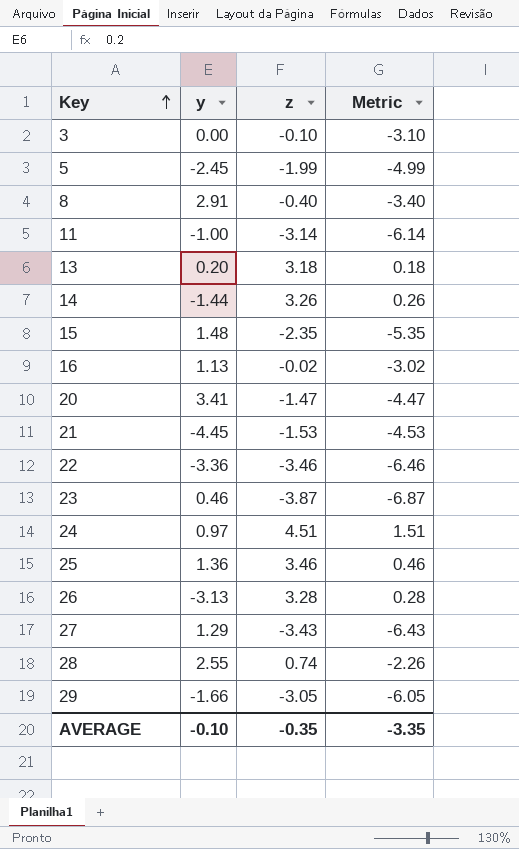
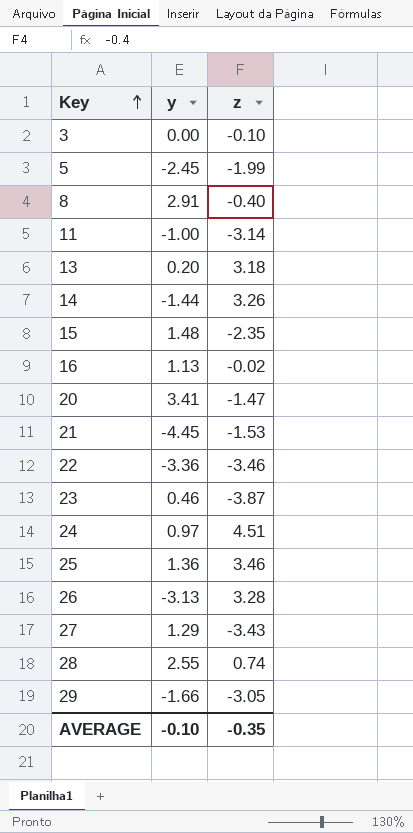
column Metric | formula: [z] - 3 -> none

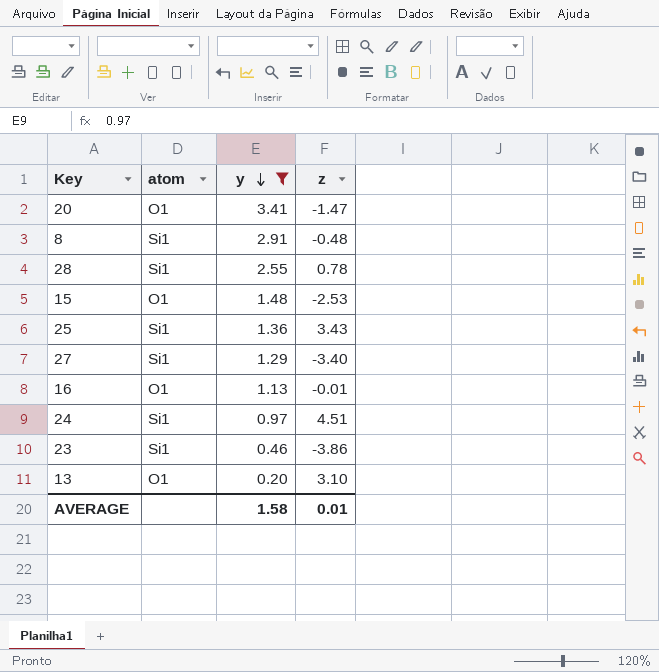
filter: none -> y >= 0.20
row order: Key ascending -> y descending
column atom | position: none -> 2
8 | z: -0.40 -> -0.48
28 | z: 0.74 -> 0.78
15 | z: -2.35 -> -2.53
25 | z: 3.46 -> 3.43
27 | z: -3.43 -> -3.40
16 | z: -0.02 -> -0.01
23 | z: -3.87 -> -3.86
13 | z: 3.18 -> 3.10
AVERAGE | y: -0.10 -> 1.58
AVERAGE | z: -0.35 -> 0.01

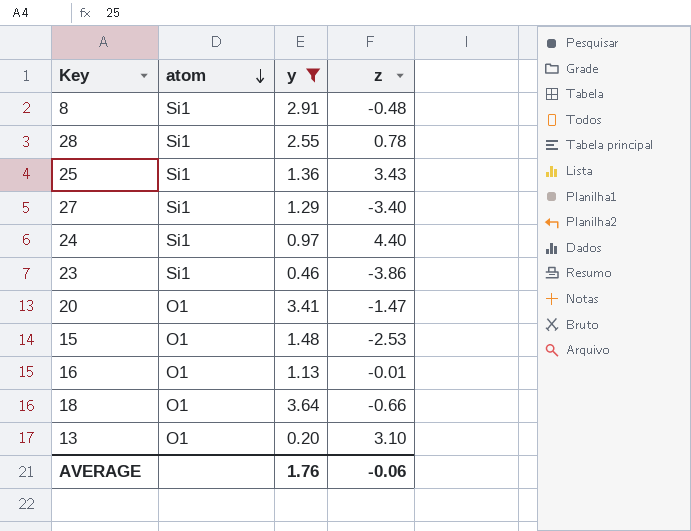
row order: y descending -> atom descending
24 | z: 4.51 -> 4.40
row 18: none -> O1 | 3.64 | -0.66
AVERAGE | y: 1.58 -> 1.76
AVERAGE | z: 0.01 -> -0.06

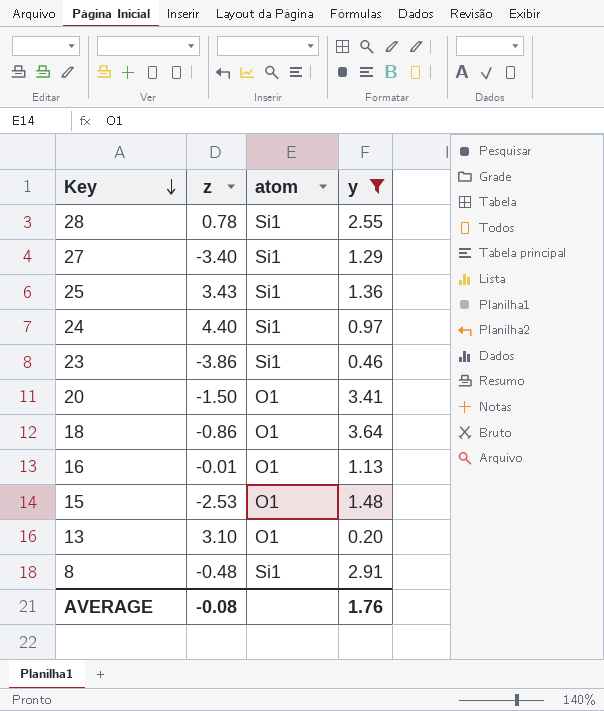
row order: atom descending -> Key descending
column z | position: 4 -> 2
20 | z: -1.47 -> -1.50
18 | z: -0.66 -> -0.86
AVERAGE | z: -0.06 -> -0.08

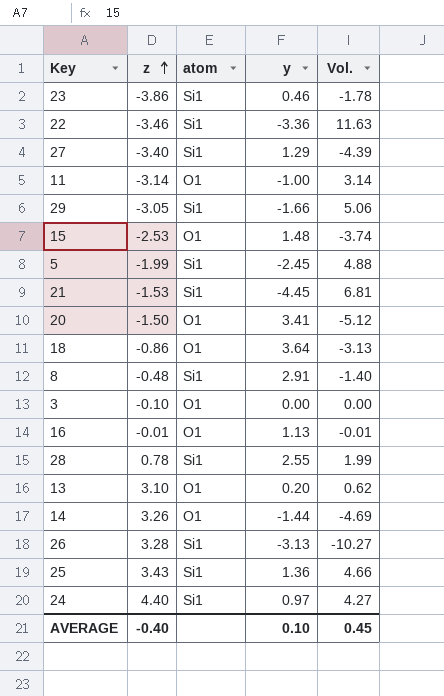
filter: y >= 0.20 -> none
row order: Key descending -> z ascending
column Vol. | formula: none -> [z] * [y]
AVERAGE | z: -0.08 -> -0.40
AVERAGE | y: 1.76 -> 0.10

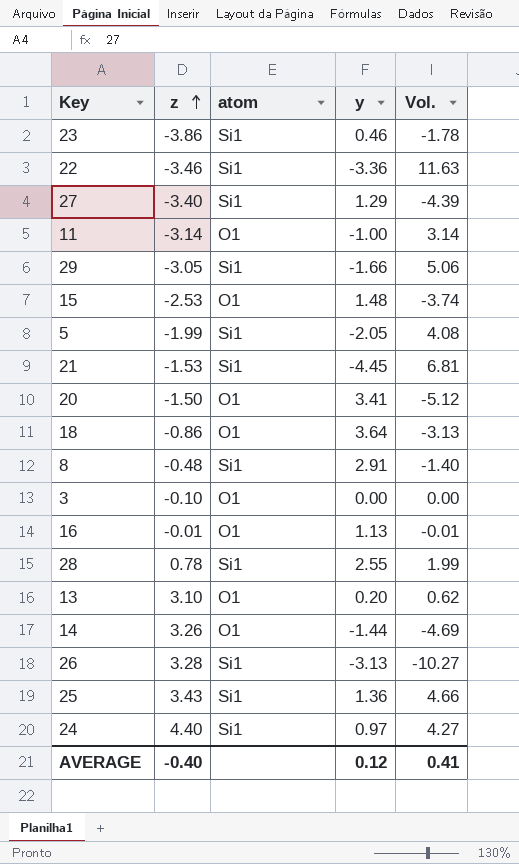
5 | y: -2.45 -> -2.05
5 | Vol.: 4.88 -> 4.08
AVERAGE | y: 0.10 -> 0.12
AVERAGE | Vol.: 0.45 -> 0.41

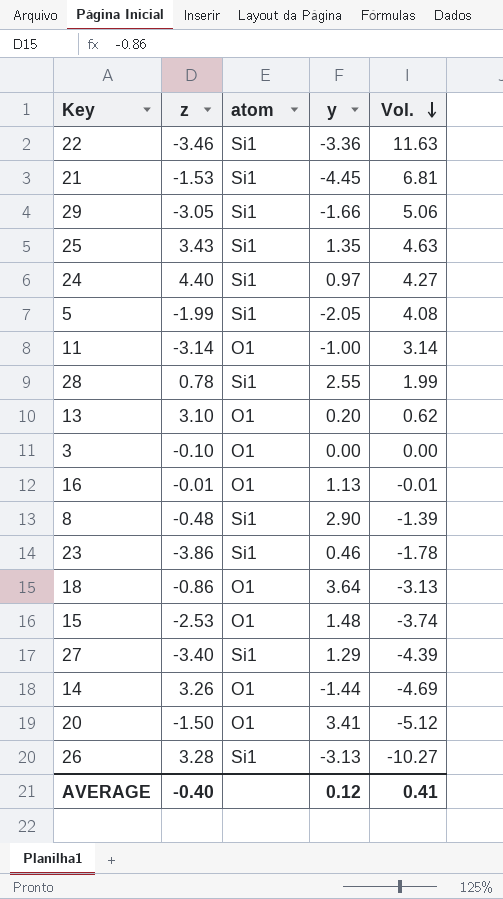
row order: z ascending -> Vol. descending
25 | y: 1.36 -> 1.35
25 | Vol.: 4.66 -> 4.63
8 | y: 2.91 -> 2.90
8 | Vol.: -1.40 -> -1.39

